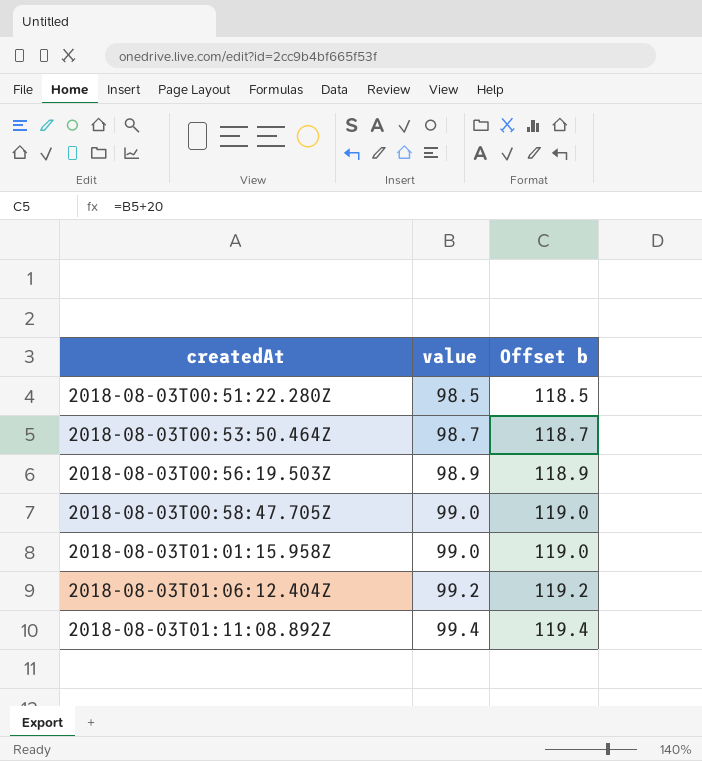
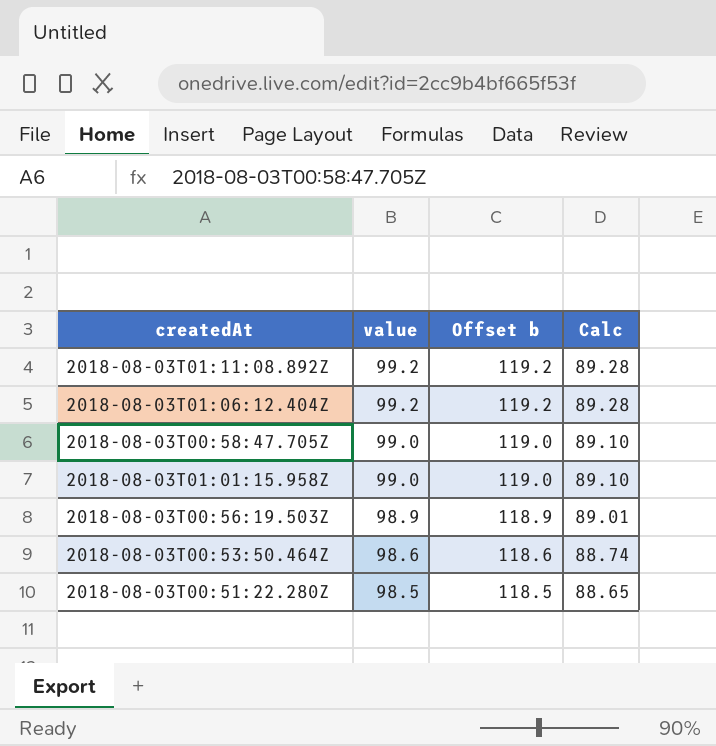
row order: createdAt ascending -> value descending
column Calc | formula: none -> [value] * 0.9
2018-08-03T01:11:08.892Z | value: 99.4 -> 99.2
2018-08-03T01:11:08.892Z | Offset b: 119.4 -> 119.2
2018-08-03T00:53:50.464Z | value: 98.7 -> 98.6
2018-08-03T00:53:50.464Z | Offset b: 118.7 -> 118.6

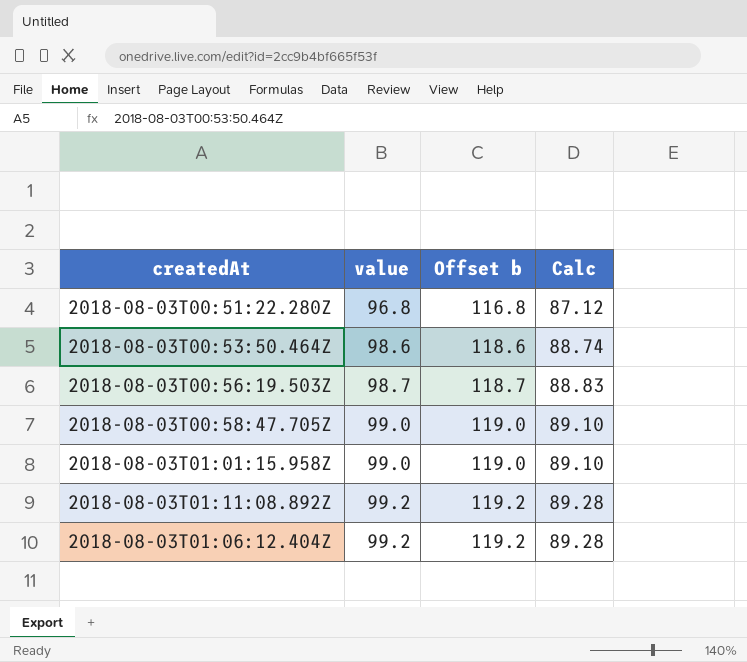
row order: value descending -> value ascending
2018-08-03T00:51:22.280Z | value: 98.5 -> 96.8
2018-08-03T00:51:22.280Z | Offset b: 118.5 -> 116.8
2018-08-03T00:51:22.280Z | Calc: 88.65 -> 87.12
2018-08-03T00:56:19.503Z | value: 98.9 -> 98.7
2018-08-03T00:56:19.503Z | Offset b: 118.9 -> 118.7
2018-08-03T00:56:19.503Z | Calc: 89.01 -> 88.83

